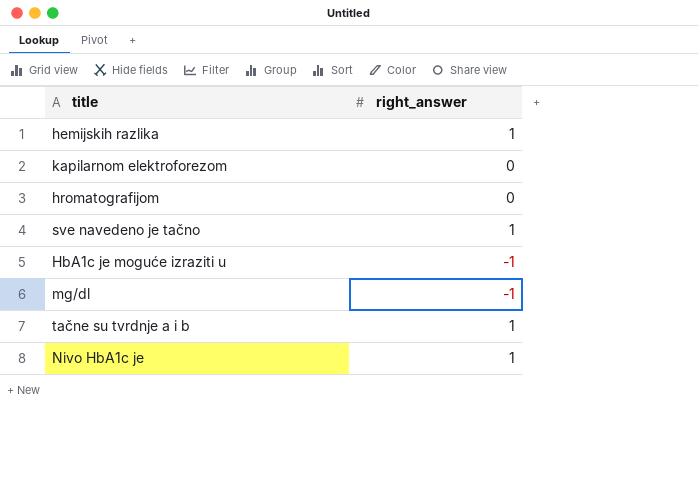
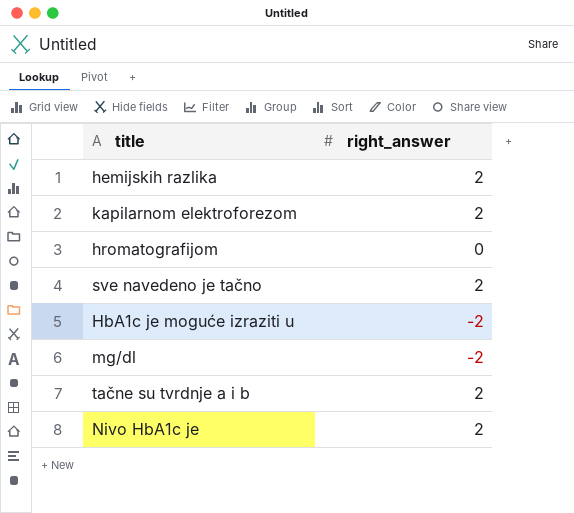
hemijskih razlika | right_answer: 1 -> 2
kapilarnom elektroforezom | right_answer: 0 -> 2
sve navedeno je tačno | right_answer: 1 -> 2
HbA1c je moguće izraziti u | right_answer: -1 -> -2
mg/dl | right_answer: -1 -> -2
tačne su tvrdnje a i b | right_answer: 1 -> 2
Nivo HbA1c je | right_answer: 1 -> 2

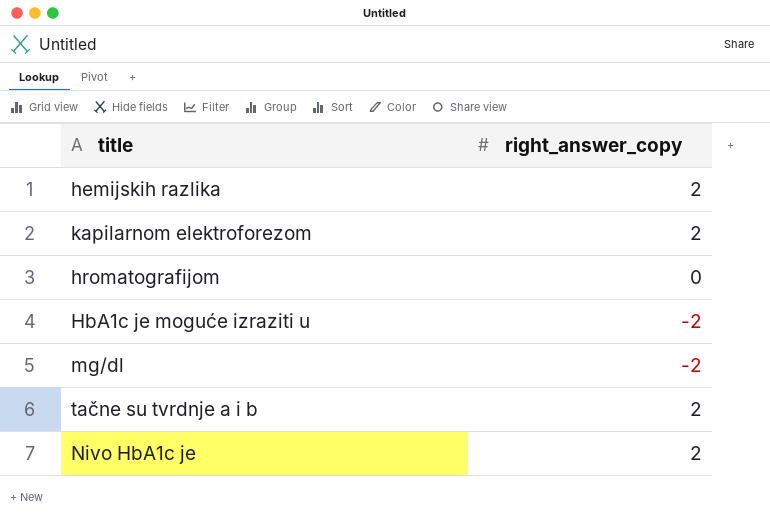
column name: right_answer -> right_answer_copy
row sve navedeno je tačno: 2 -> none

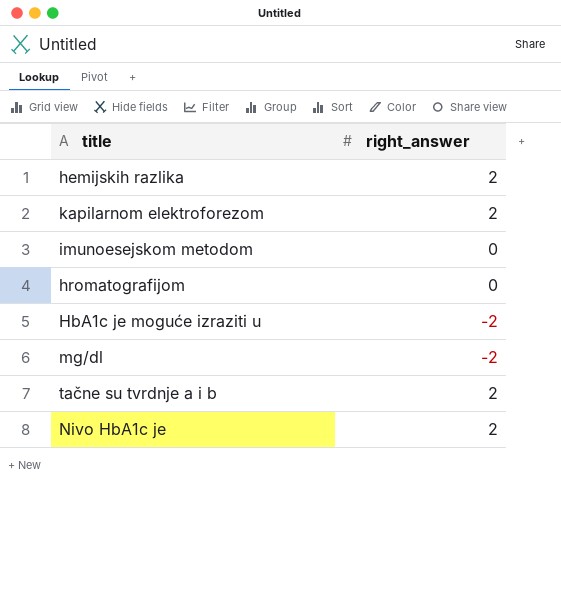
column name: right_answer_copy -> right_answer
row imunoesejskom metodom: none -> 0

